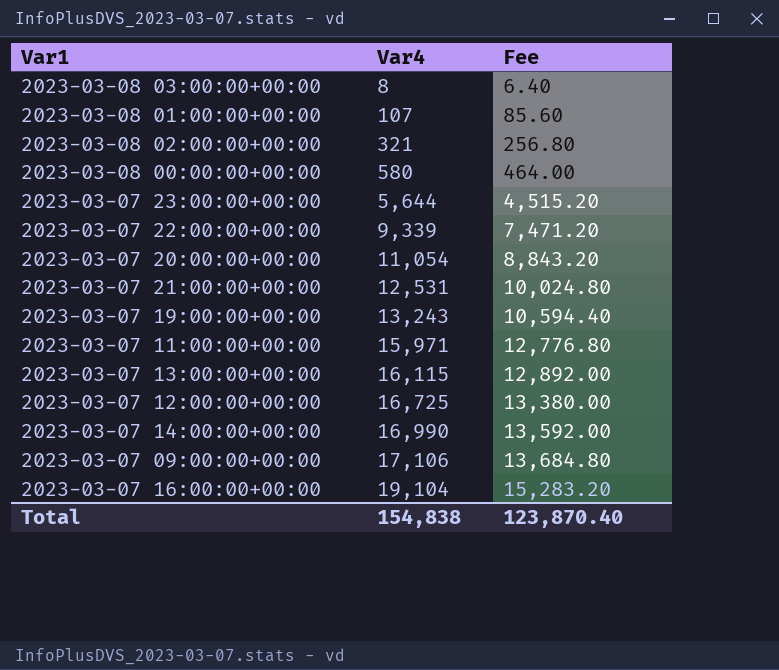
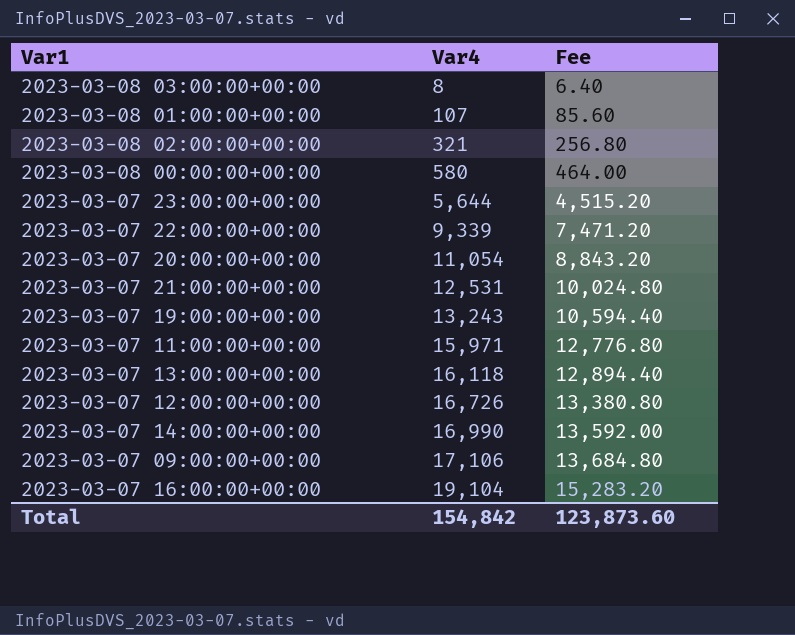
2023-03-07 13:00:00+00:00 | Var4: 16,115 -> 16,118
2023-03-07 13:00:00+00:00 | Fee: 12,892.00 -> 12,894.40
2023-03-07 12:00:00+00:00 | Var4: 16,725 -> 16,726
2023-03-07 12:00:00+00:00 | Fee: 13,380.00 -> 13,380.80
Total | Var4: 154,838 -> 154,842
Total | Fee: 123,870.40 -> 123,873.60

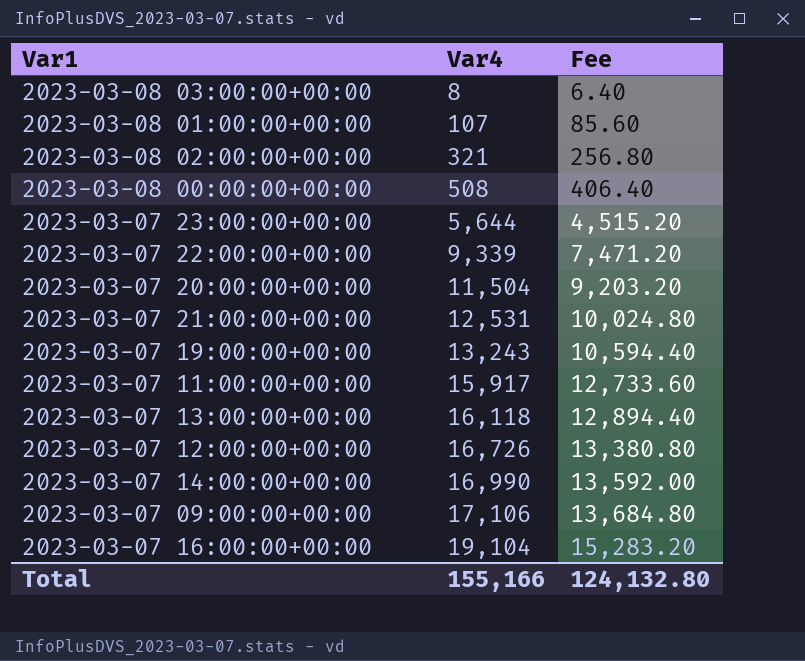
2023-03-08 00:00:00+00:00 | Var4: 580 -> 508
2023-03-08 00:00:00+00:00 | Fee: 464.00 -> 406.40
2023-03-07 20:00:00+00:00 | Var4: 11,054 -> 11,504
2023-03-07 20:00:00+00:00 | Fee: 8,843.20 -> 9,203.20
2023-03-07 11:00:00+00:00 | Var4: 15,971 -> 15,917
2023-03-07 11:00:00+00:00 | Fee: 12,776.80 -> 12,733.60
Total | Var4: 154,842 -> 155,166
Total | Fee: 123,873.60 -> 124,132.80

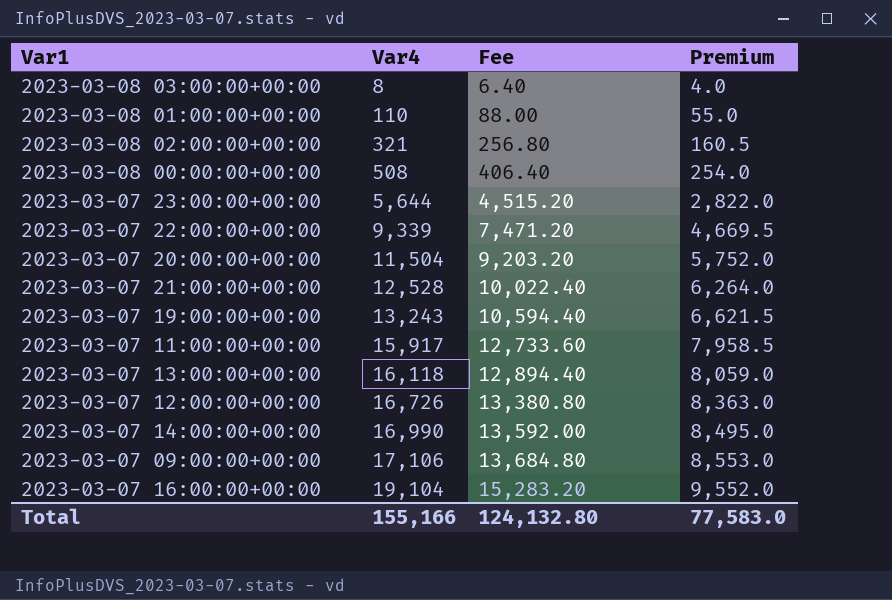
column Premium | formula: none -> [Var4] * 0.5
2023-03-08 01:00:00+00:00 | Var4: 107 -> 110
2023-03-08 01:00:00+00:00 | Fee: 85.60 -> 88.00
2023-03-07 21:00:00+00:00 | Var4: 12,531 -> 12,528
2023-03-07 21:00:00+00:00 | Fee: 10,024.80 -> 10,022.40

